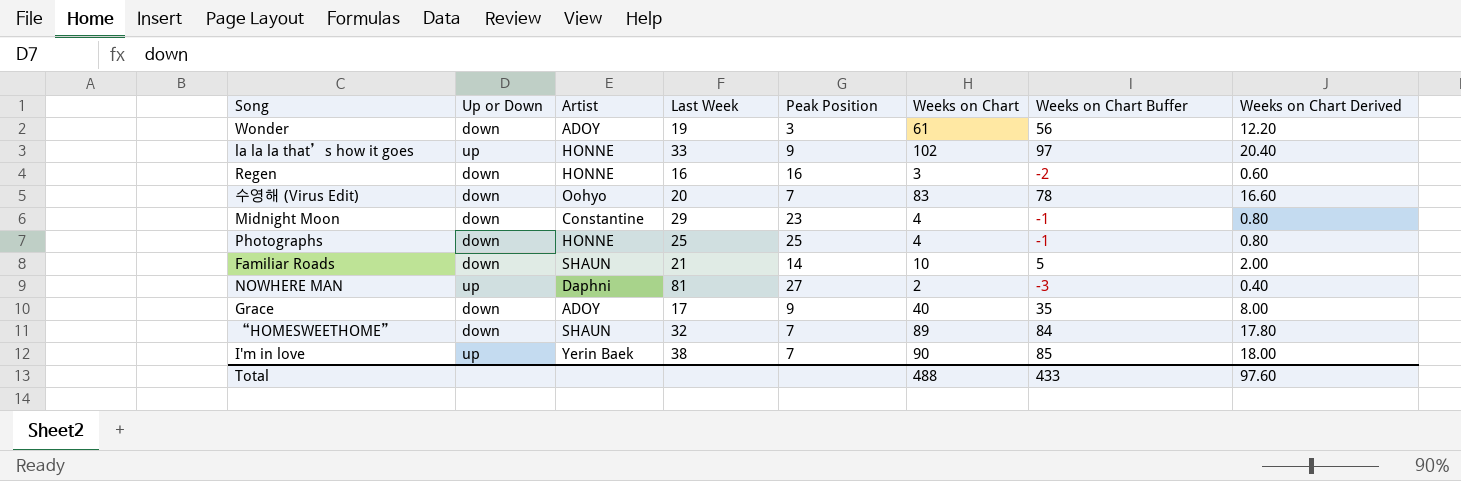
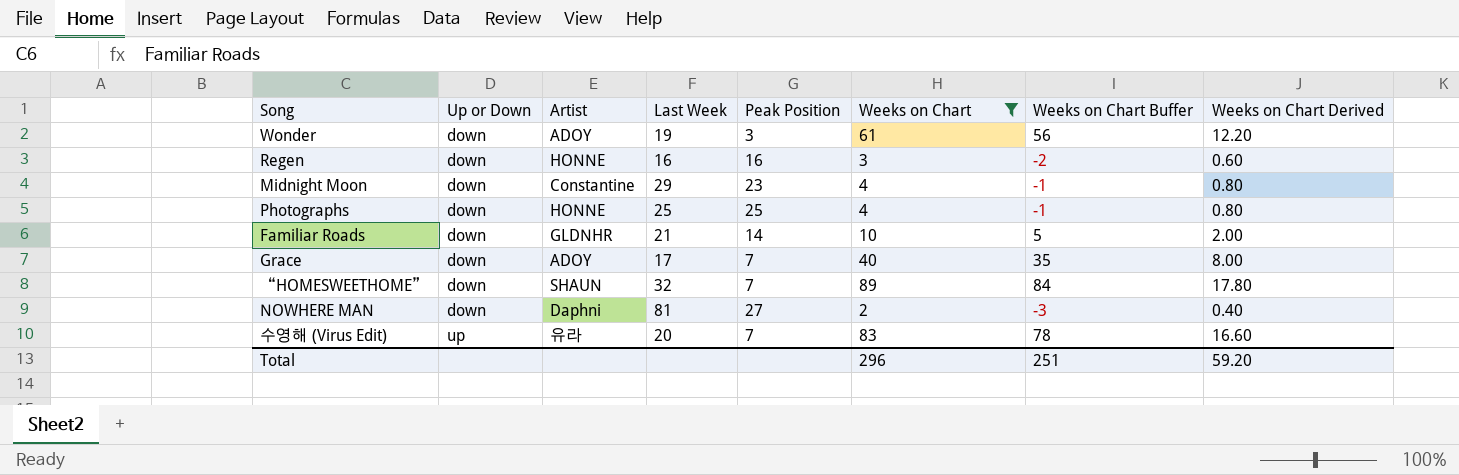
filter: none -> Weeks on Chart <= 89
row order: none -> Up or Down ascending
Familiar Roads | Artist: SHAUN -> GLDNHR
Grace | Peak Position: 9 -> 7
NOWHERE MAN | Up or Down: up -> down
수영해 (Virus Edit) | Up or Down: down -> up
수영해 (Virus Edit) | Artist: Oohyo -> 유라
Total | Weeks on Chart: 488 -> 296
Total | Weeks on Chart Buffer: 433 -> 251
Total | Weeks on Chart Derived: 97.60 -> 59.20

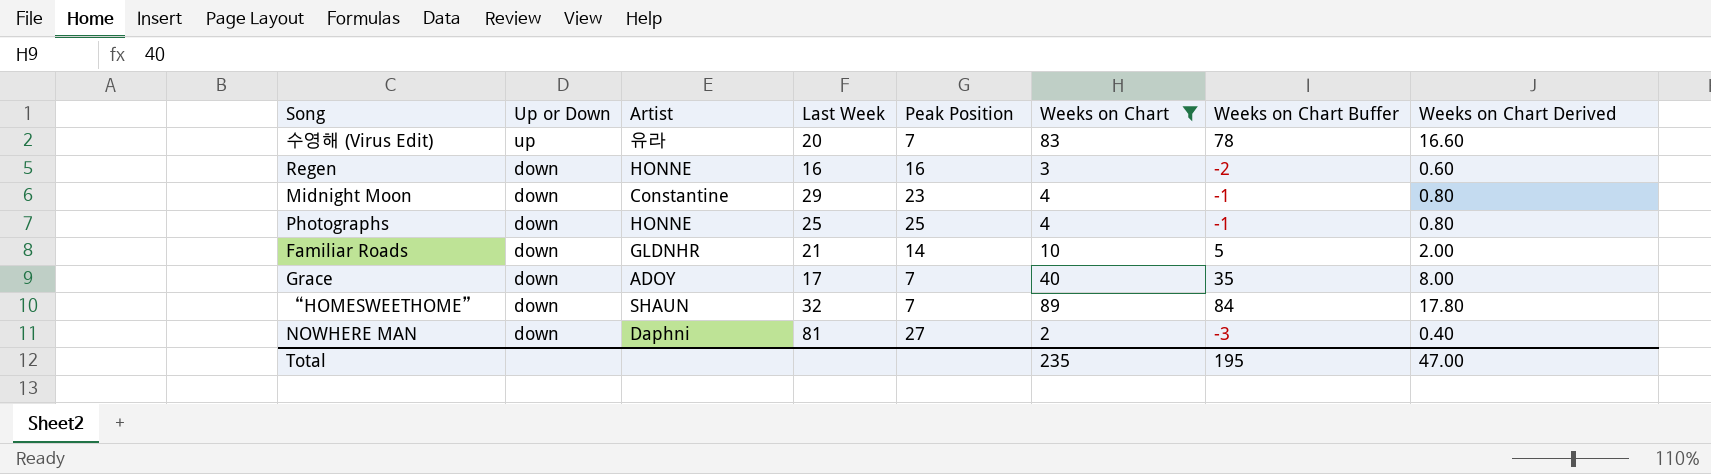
row order: Up or Down ascending -> Up or Down descending
row Wonder: down | ADOY | 19 | 3 | 61 | 56 | 12.20 -> none
Total | Weeks on Chart: 296 -> 235
Total | Weeks on Chart Buffer: 251 -> 195
Total | Weeks on Chart Derived: 59.20 -> 47.00

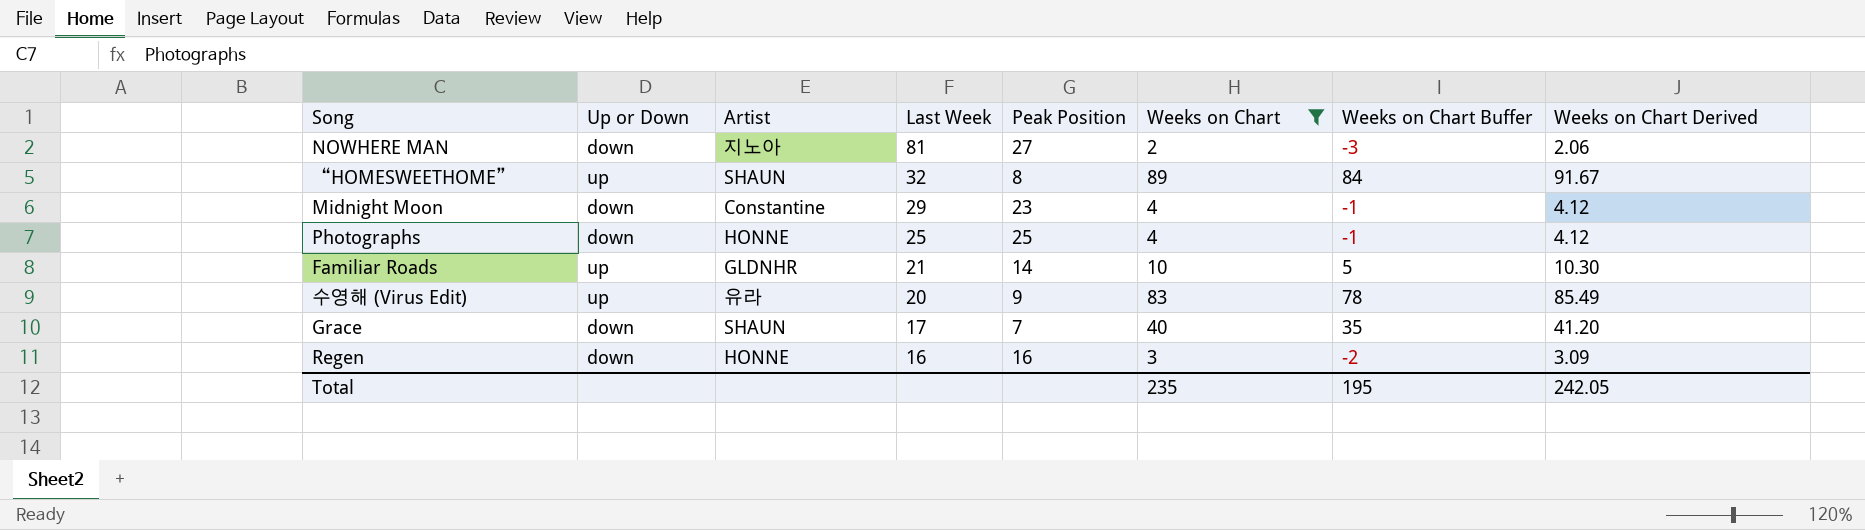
row order: Up or Down descending -> Last Week descending
column Weeks on Chart Derived | formula: [Weeks on Chart] * 0.2 -> [Weeks on Chart] * 1.03
NOWHERE MAN | Artist: Daphni -> 지노아
“HOMESWEETHOME” | Up or Down: down -> up
“HOMESWEETHOME” | Peak Position: 7 -> 8
Familiar Roads | Up or Down: down -> up
수영해 (Virus Edit) | Peak Position: 7 -> 9
Grace | Artist: ADOY -> SHAUN
Total | Weeks on Chart Derived: 47.00 -> 242.05

